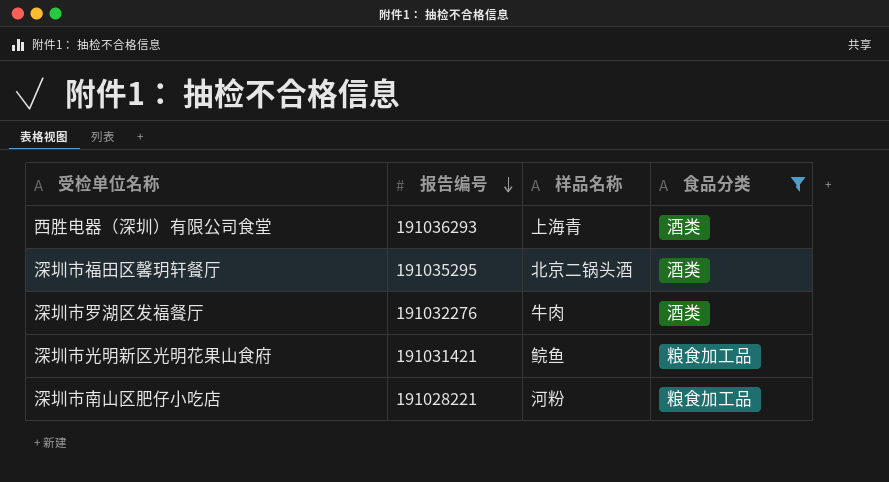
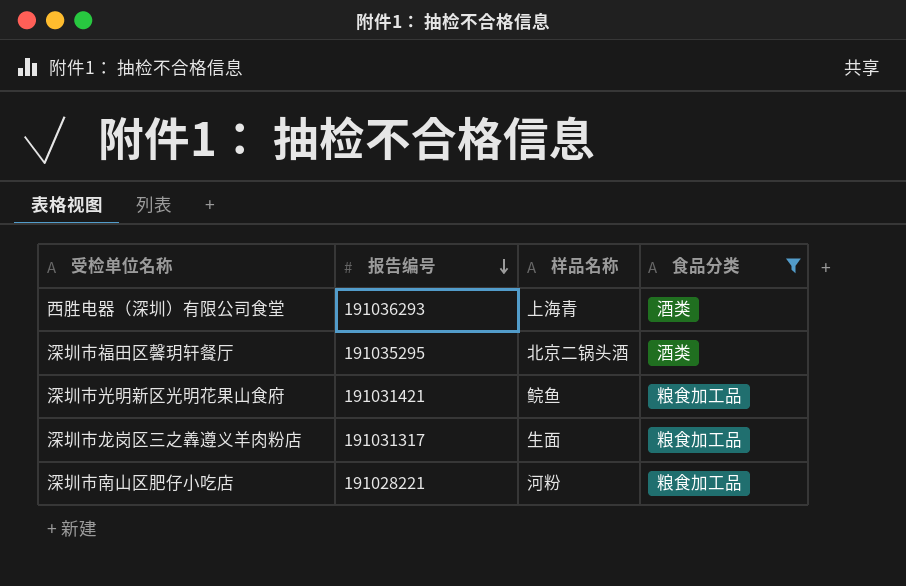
row 深圳市罗湖区发福餐厅: 191032276 | 牛肉 | 酒类 -> none
row 深圳市龙岗区三之羴遵义羊肉粉店: none -> 191031317 | 生面 | 粮食加工品

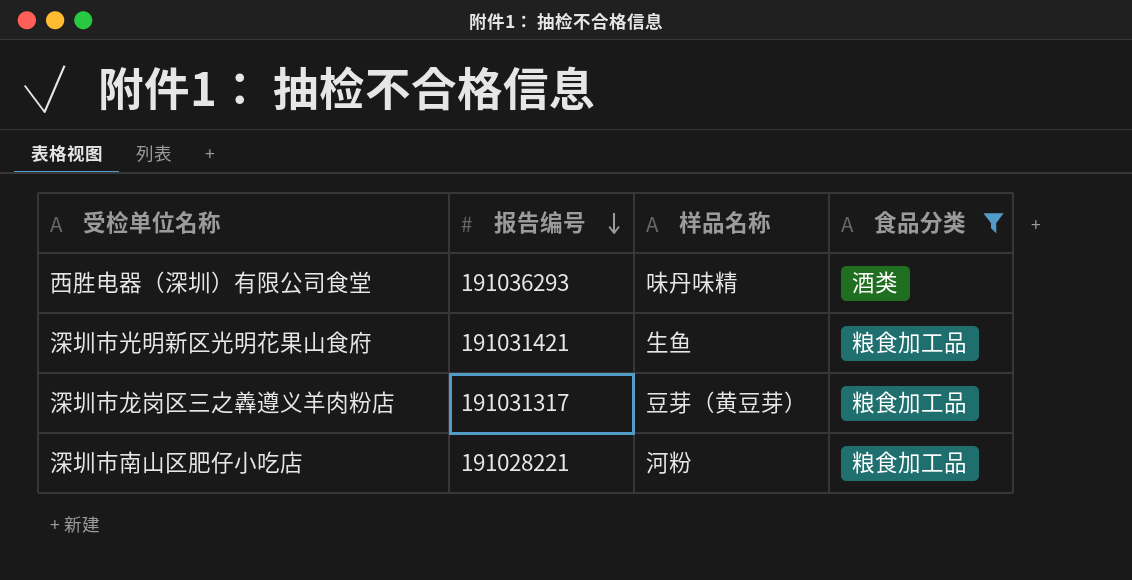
row 深圳市福田区馨玥轩餐厅: 191035295 | 北京二锅头酒 | 酒类 -> none
西胜电器（深圳）有限公司食堂 | 样品名称: 上海青 -> 味丹味精
深圳市光明新区光明花果山食府 | 样品名称: 鲩鱼 -> 生鱼
深圳市龙岗区三之羴遵义羊肉粉店 | 样品名称: 生面 -> 豆芽（黄豆芽）

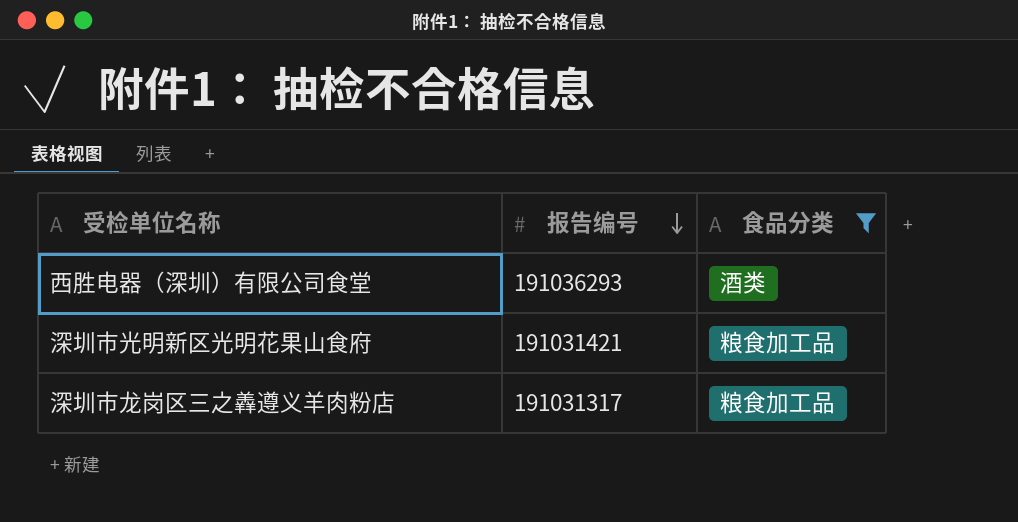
column 样品名称 | position: 3 -> none
row 深圳市南山区肥仔小吃店: 191028221 | 河粉 | 粮食加工品 -> none

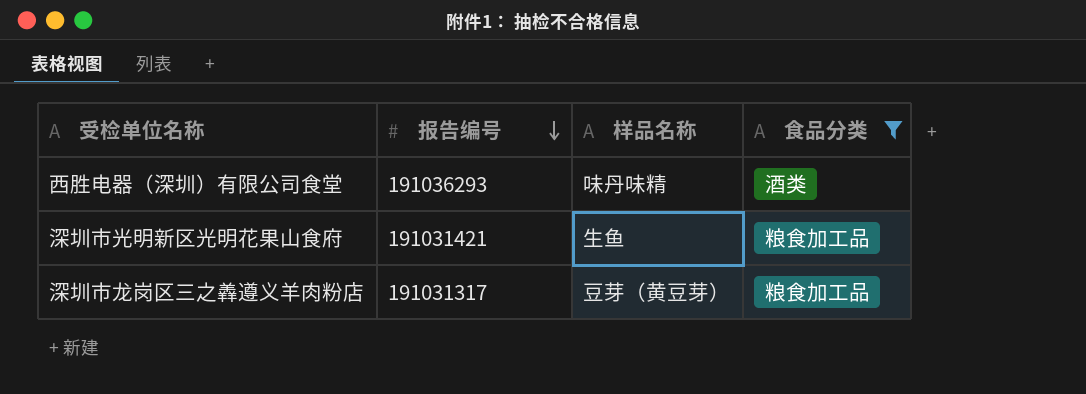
column 样品名称 | position: none -> 3

